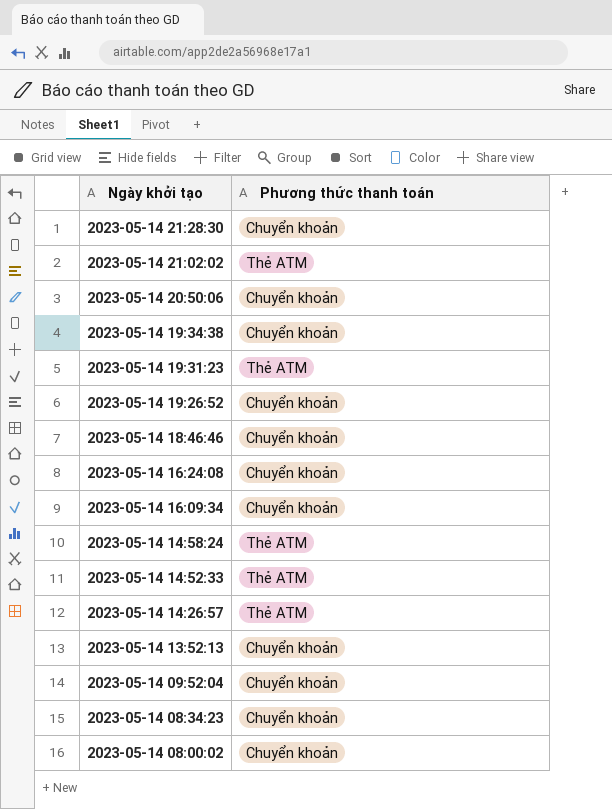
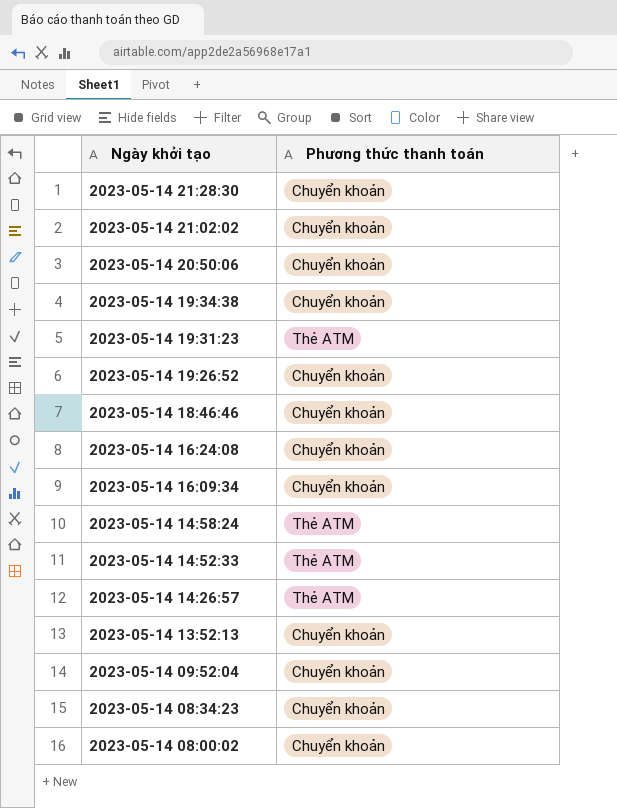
2023-05-14 21:02:02 | Phương thức thanh toán: Thẻ ATM -> Chuyển khoản

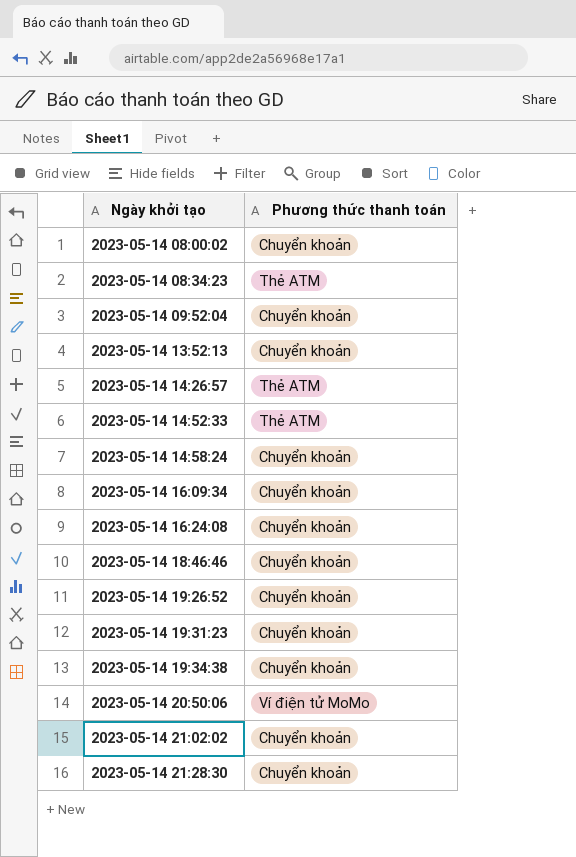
row order: Ngày khởi tạo descending -> Ngày khởi tạo ascending
2023-05-14 08:34:23 | Phương thức thanh toán: Chuyển khoản -> Thẻ ATM
2023-05-14 14:58:24 | Phương thức thanh toán: Thẻ ATM -> Chuyển khoản
2023-05-14 19:31:23 | Phương thức thanh toán: Thẻ ATM -> Chuyển khoản
2023-05-14 20:50:06 | Phương thức thanh toán: Chuyển khoản -> Ví điện tử MoMo

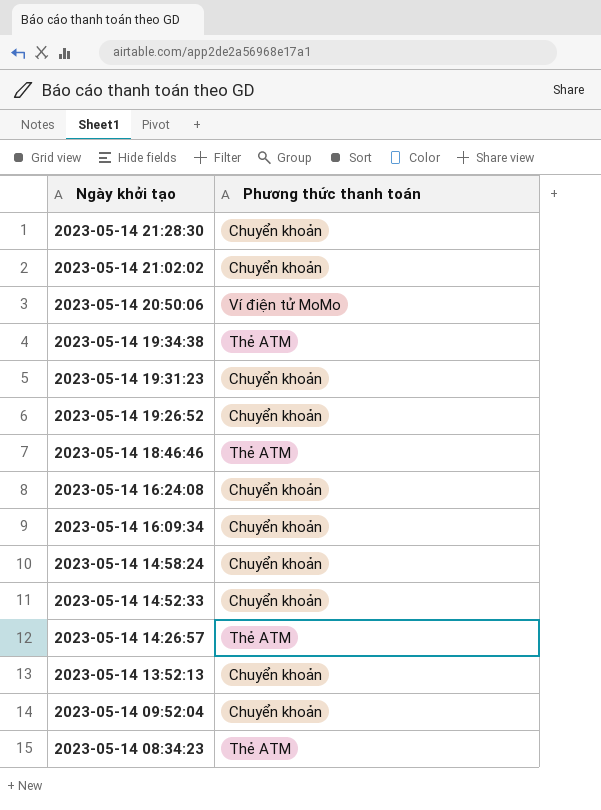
row order: Ngày khởi tạo ascending -> Ngày khởi tạo descending
row 2023-05-14 08:00:02: Chuyển khoản -> none
2023-05-14 19:34:38 | Phương thức thanh toán: Chuyển khoản -> Thẻ ATM
2023-05-14 18:46:46 | Phương thức thanh toán: Chuyển khoản -> Thẻ ATM
2023-05-14 14:52:33 | Phương thức thanh toán: Thẻ ATM -> Chuyển khoản

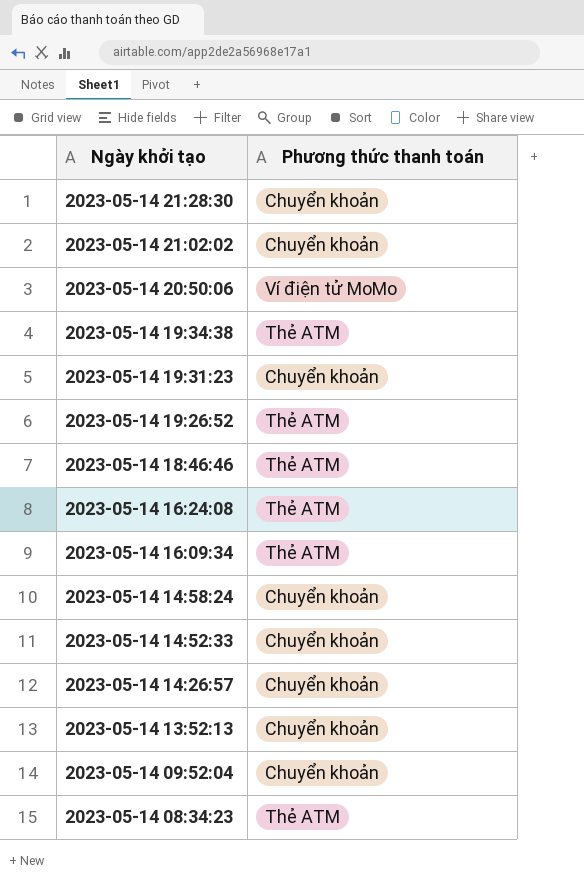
2023-05-14 19:26:52 | Phương thức thanh toán: Chuyển khoản -> Thẻ ATM
2023-05-14 16:24:08 | Phương thức thanh toán: Chuyển khoản -> Thẻ ATM
2023-05-14 16:09:34 | Phương thức thanh toán: Chuyển khoản -> Thẻ ATM
2023-05-14 14:26:57 | Phương thức thanh toán: Thẻ ATM -> Chuyển khoản

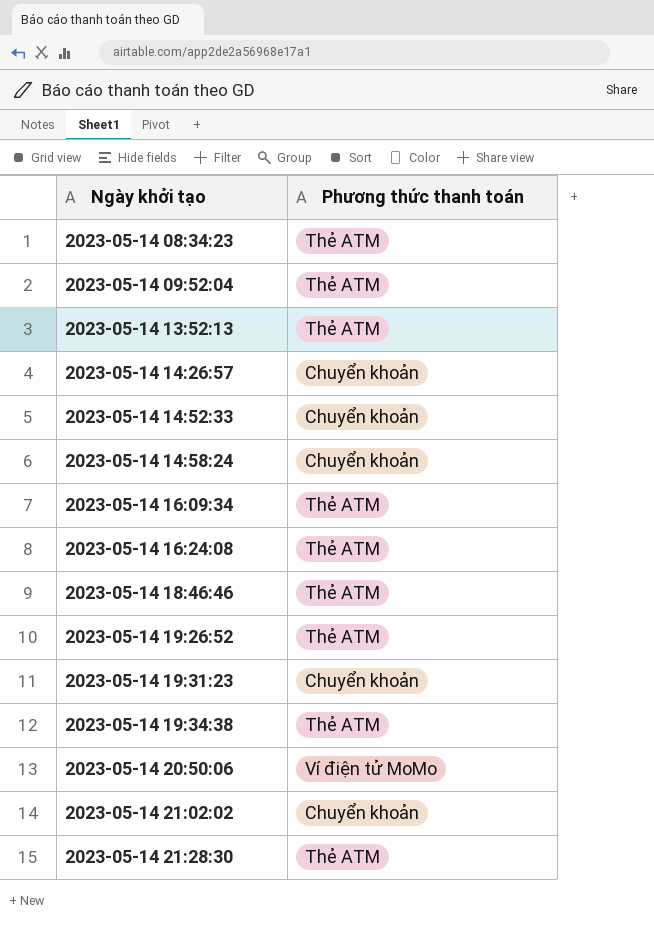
row order: Ngày khởi tạo descending -> Ngày khởi tạo ascending
2023-05-14 09:52:04 | Phương thức thanh toán: Chuyển khoản -> Thẻ ATM
2023-05-14 13:52:13 | Phương thức thanh toán: Chuyển khoản -> Thẻ ATM
2023-05-14 21:28:30 | Phương thức thanh toán: Chuyển khoản -> Thẻ ATM

